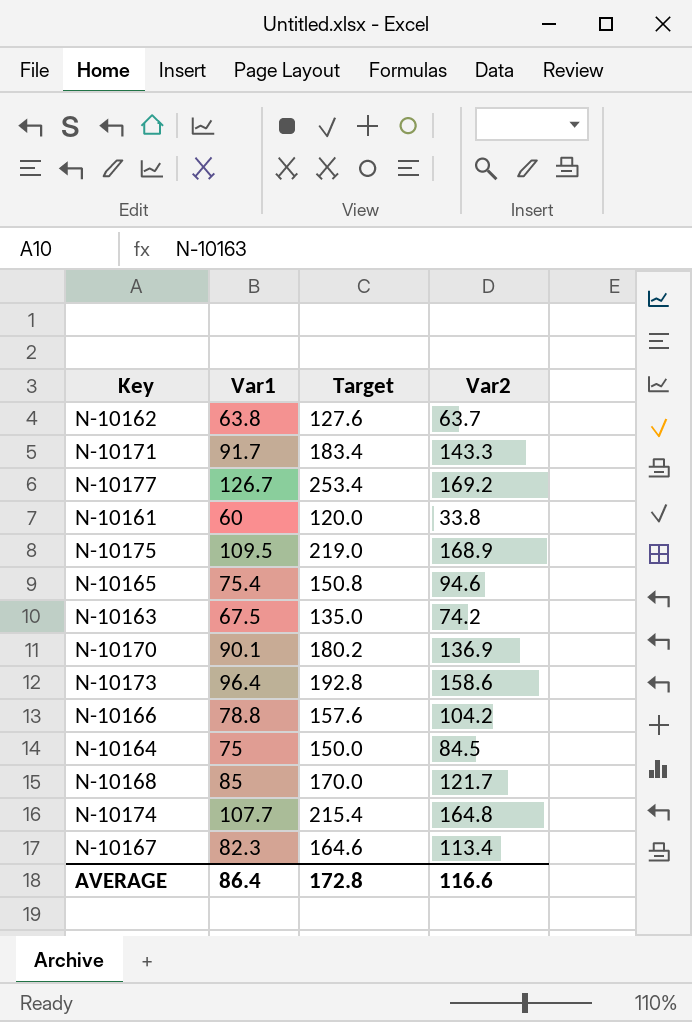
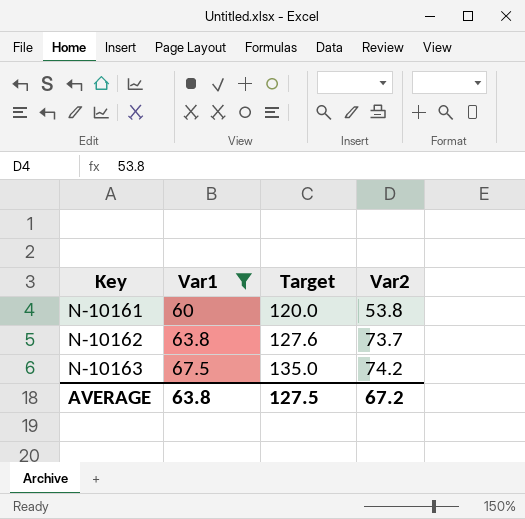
filter: none -> Var1 <= 67.5
row order: none -> Key ascending
N-10161 | Var2: 33.8 -> 53.8
N-10162 | Var2: 63.7 -> 73.7
AVERAGE | Var1: 86.4 -> 63.8
AVERAGE | Target: 172.8 -> 127.5
AVERAGE | Var2: 116.6 -> 67.2

